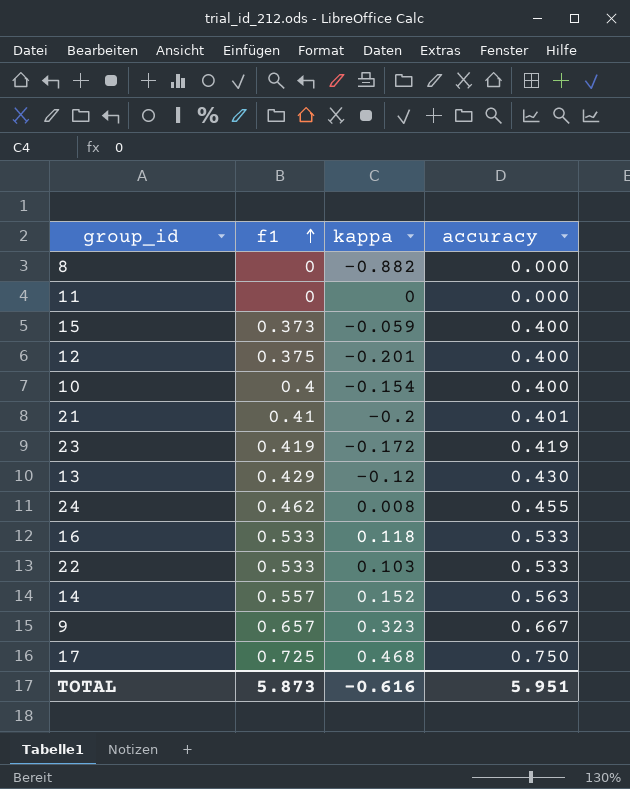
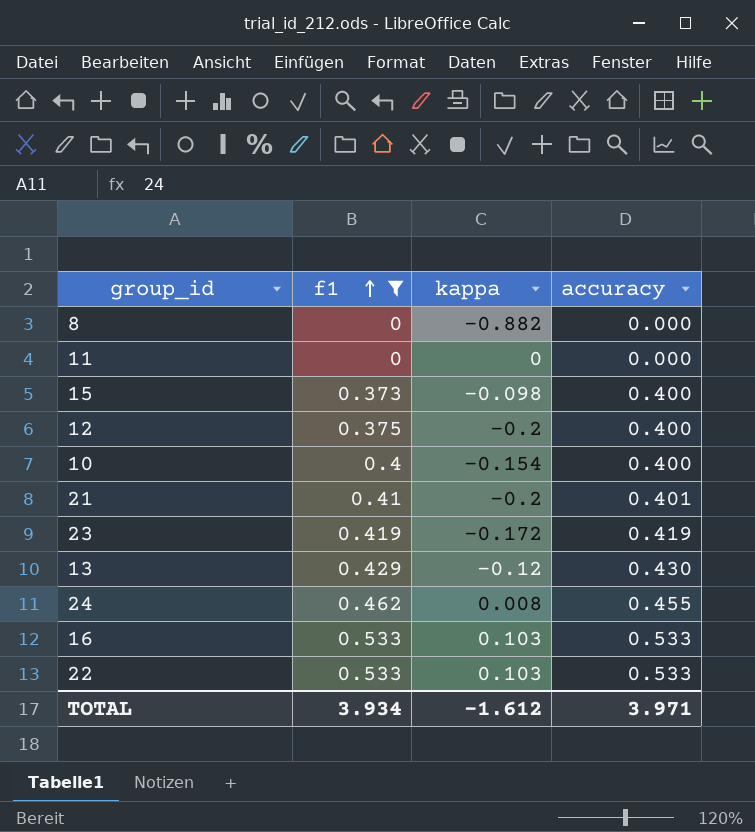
filter: none -> f1 <= 0.533
15 | kappa: -0.059 -> -0.098
12 | kappa: -0.201 -> -0.2
16 | kappa: 0.118 -> 0.103
TOTAL | f1: 5.873 -> 3.934
TOTAL | kappa: -0.616 -> -1.612
TOTAL | accuracy: 5.951 -> 3.971

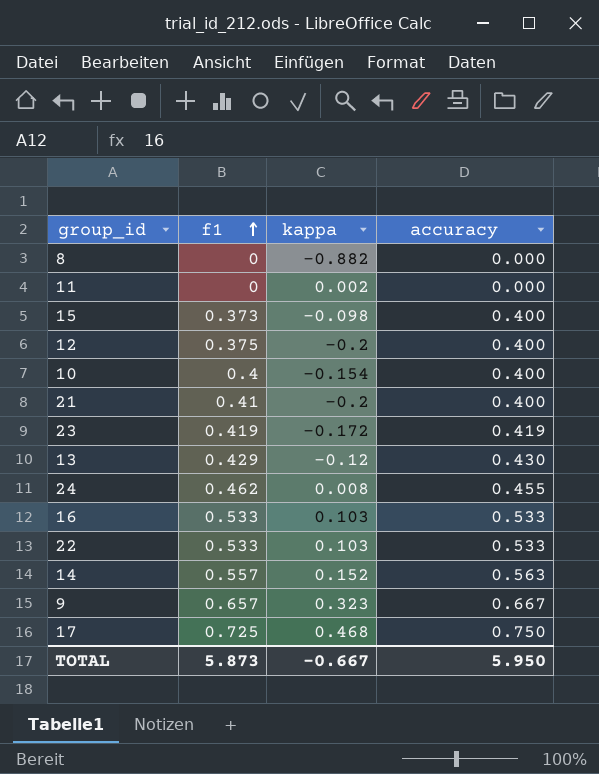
filter: f1 <= 0.533 -> none
11 | kappa: 0 -> 0.002
21 | accuracy: 0.401 -> 0.400
TOTAL | f1: 3.934 -> 5.873
TOTAL | kappa: -1.612 -> -0.667
TOTAL | accuracy: 3.971 -> 5.950

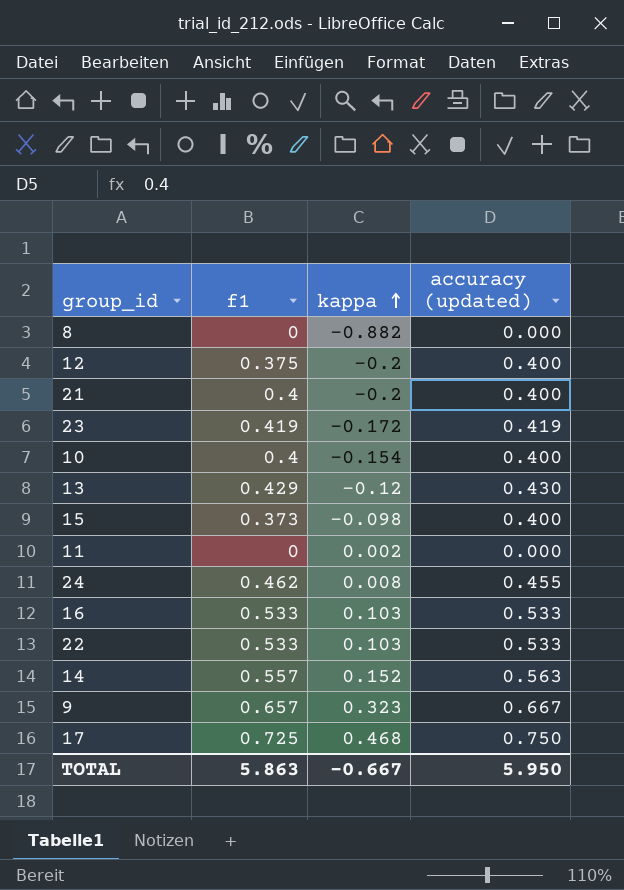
row order: f1 ascending -> kappa ascending
column name: accuracy -> accuracy (updated)
21 | f1: 0.41 -> 0.4
TOTAL | f1: 5.873 -> 5.863

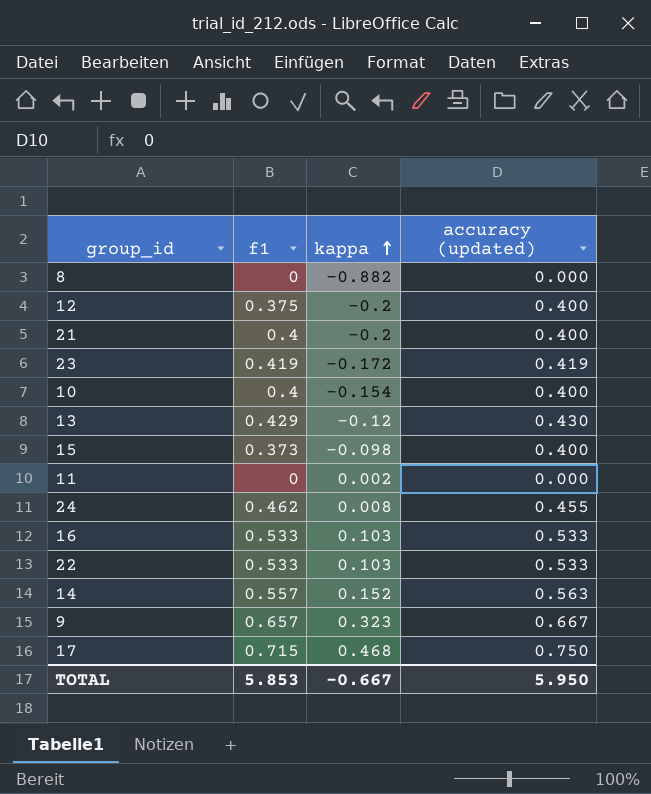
17 | f1: 0.725 -> 0.715
TOTAL | f1: 5.863 -> 5.853

